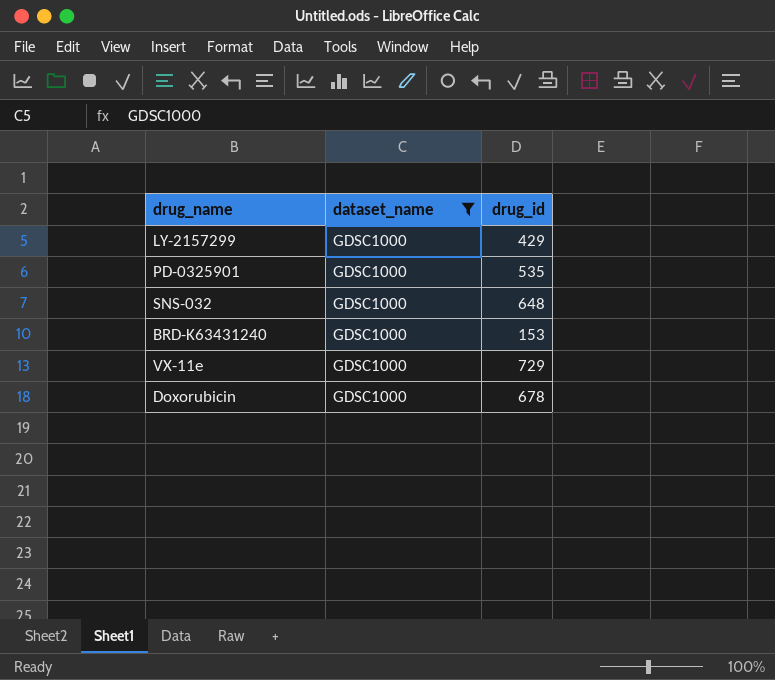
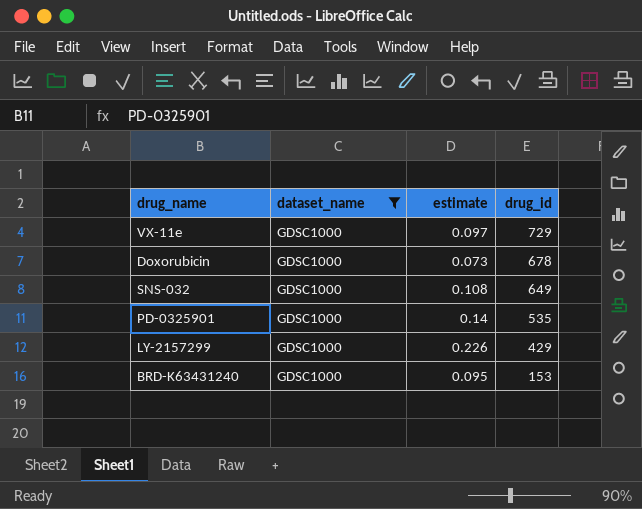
row order: none -> drug_id descending
column estimate | position: none -> 3
SNS-032 | drug_id: 648 -> 649

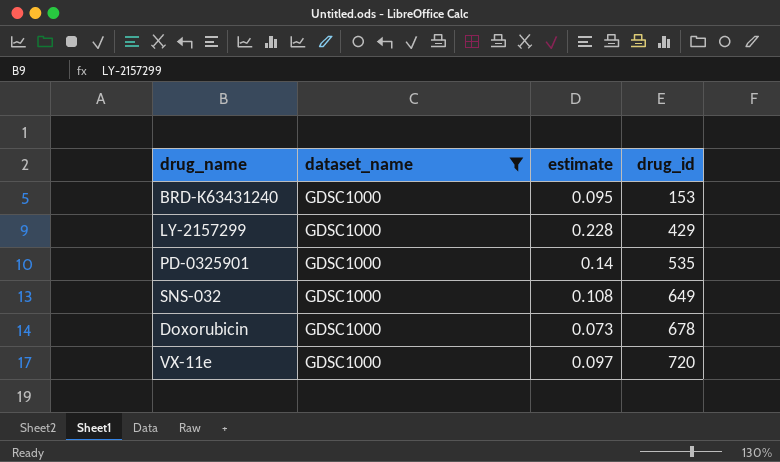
row order: drug_id descending -> drug_id ascending
LY-2157299 | estimate: 0.226 -> 0.228
VX-11e | drug_id: 729 -> 720

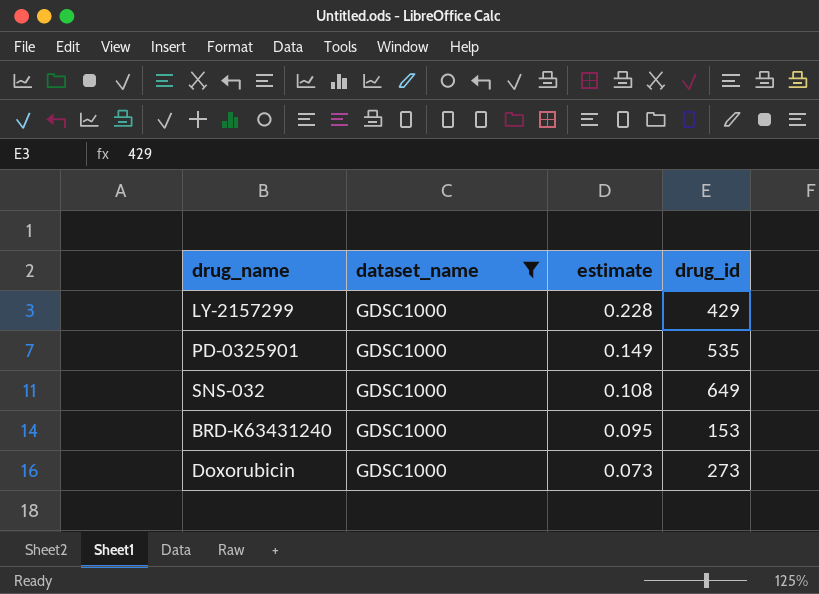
row order: drug_id ascending -> estimate descending
row VX-11e: GDSC1000 | 0.097 | 720 -> none
PD-0325901 | estimate: 0.14 -> 0.149
Doxorubicin | drug_id: 678 -> 273

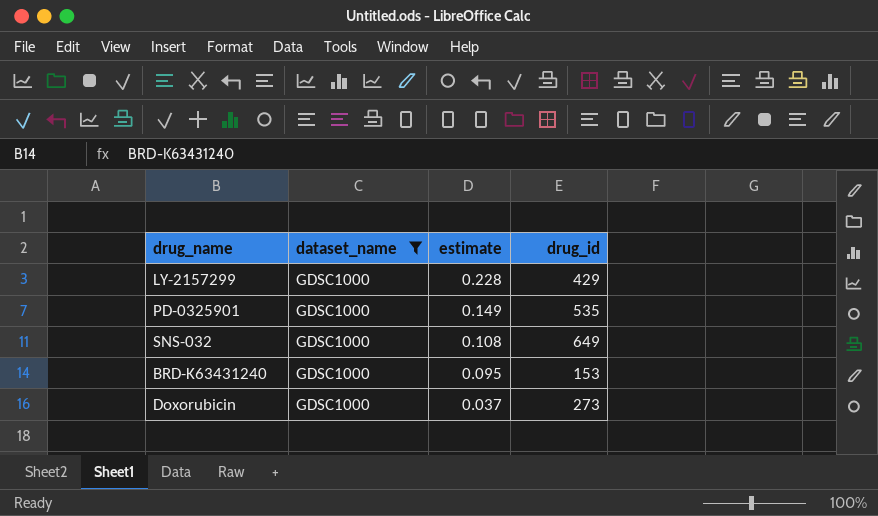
Doxorubicin | estimate: 0.073 -> 0.037

